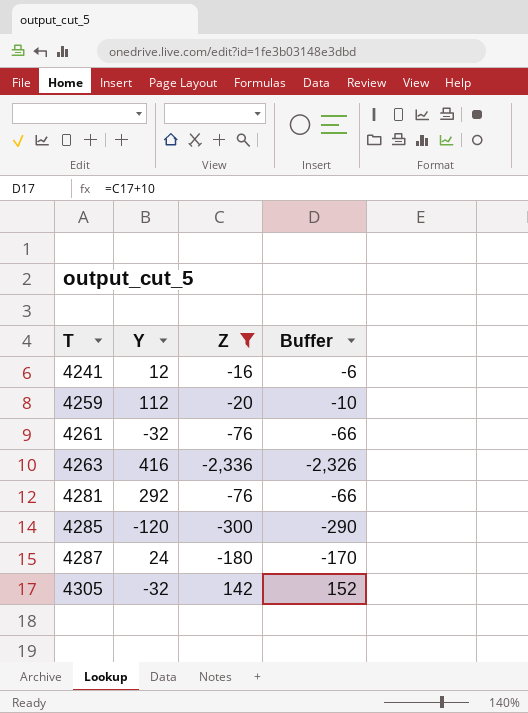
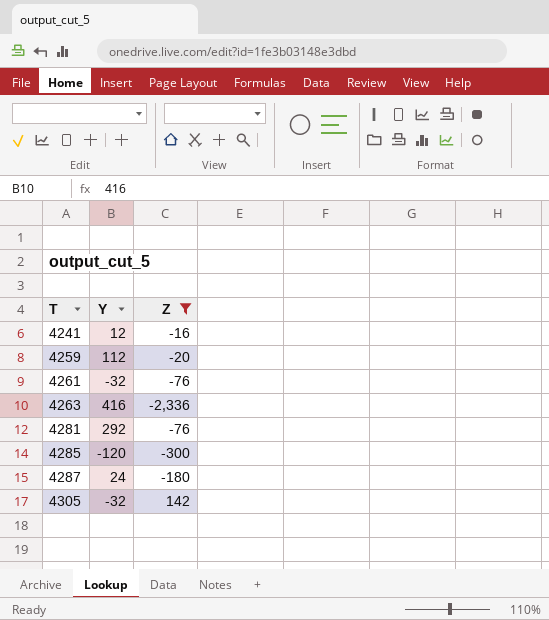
column Buffer | formula: [Z] + 10 -> none

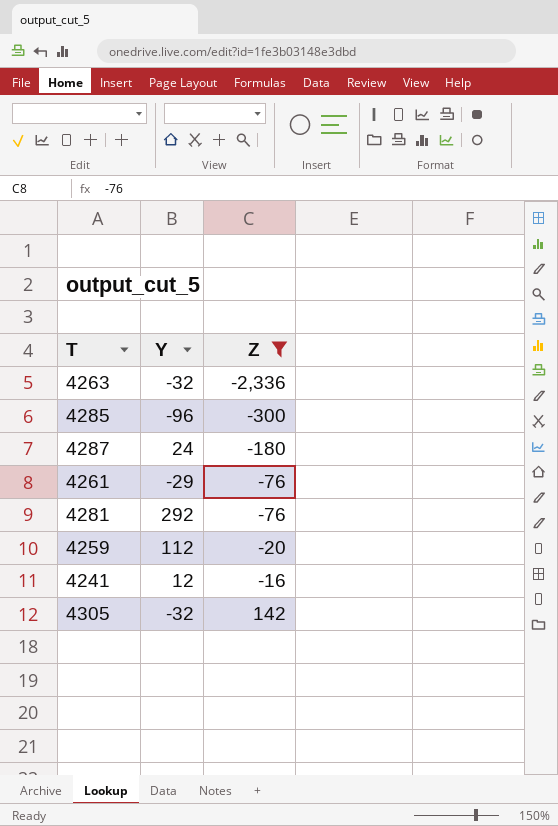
row order: T ascending -> Z ascending
4263 | Y: 416 -> -32
4285 | Y: -120 -> -96
4261 | Y: -32 -> -29

